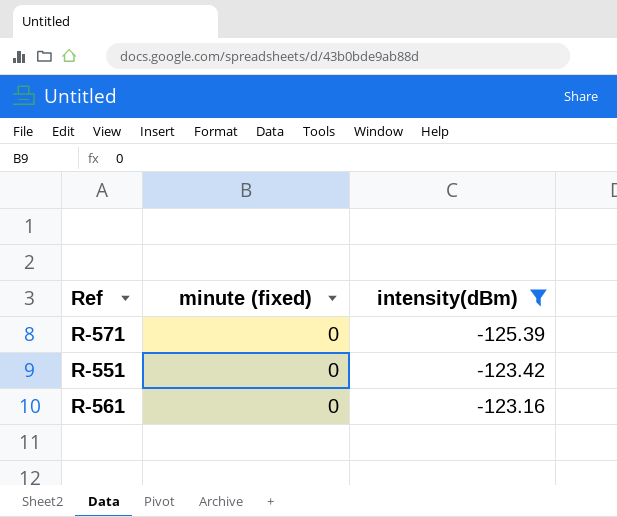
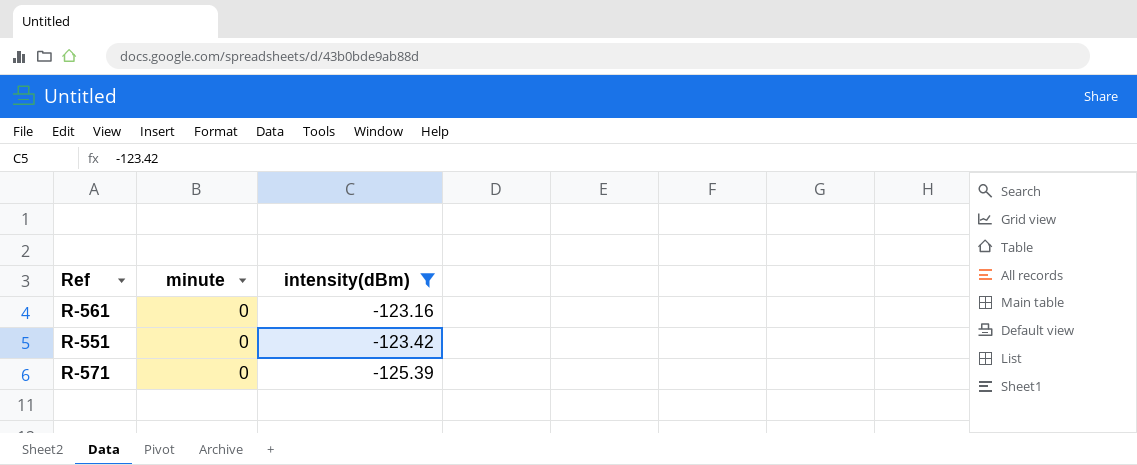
row order: intensity(dBm) ascending -> intensity(dBm) descending
column name: minute (fixed) -> minute

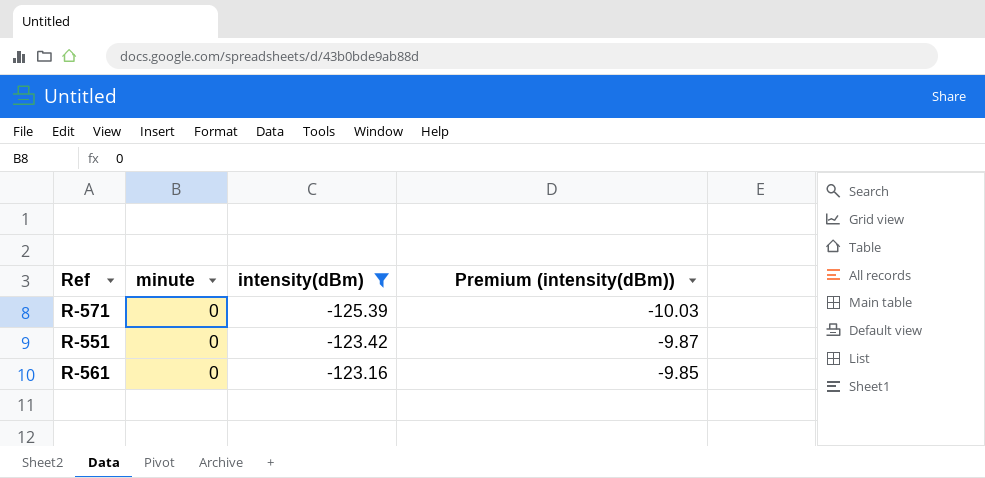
row order: intensity(dBm) descending -> intensity(dBm) ascending
column Premium (intensity(dBm)) | formula: none -> [intensity(dBm)] * 0.08

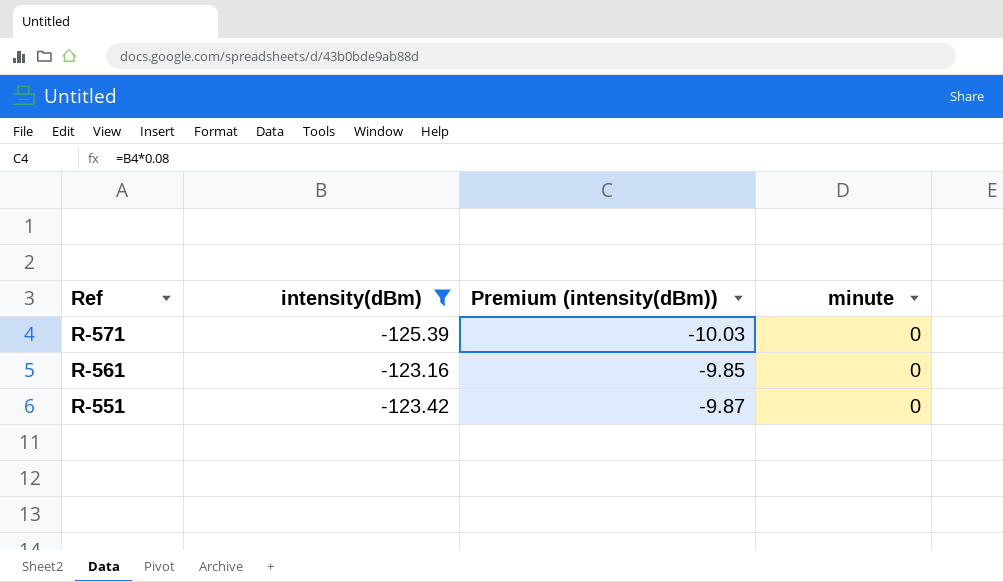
row order: intensity(dBm) ascending -> Ref descending
column minute | position: 2 -> 4

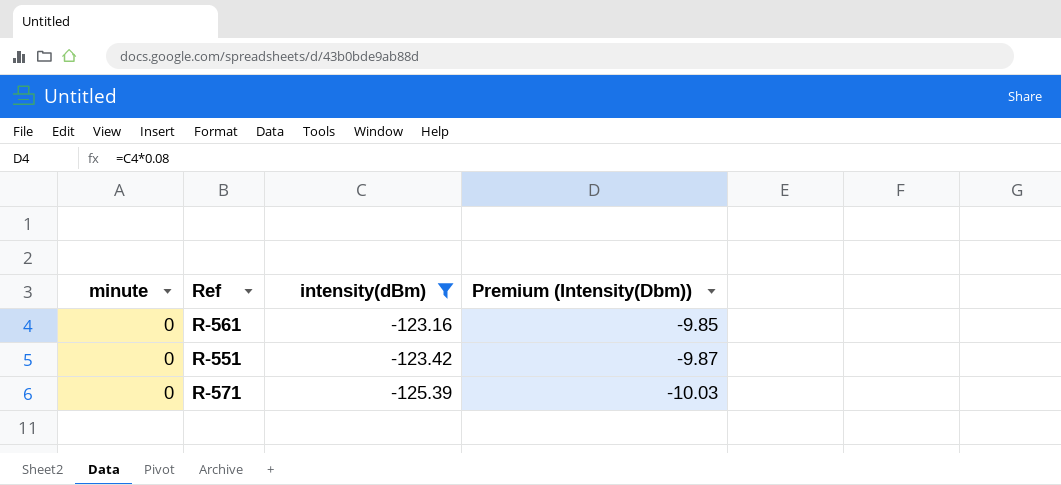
row order: Ref descending -> intensity(dBm) descending
column minute | position: 4 -> 1
column name: Premium (intensity(dBm)) -> Premium (Intensity(Dbm))

